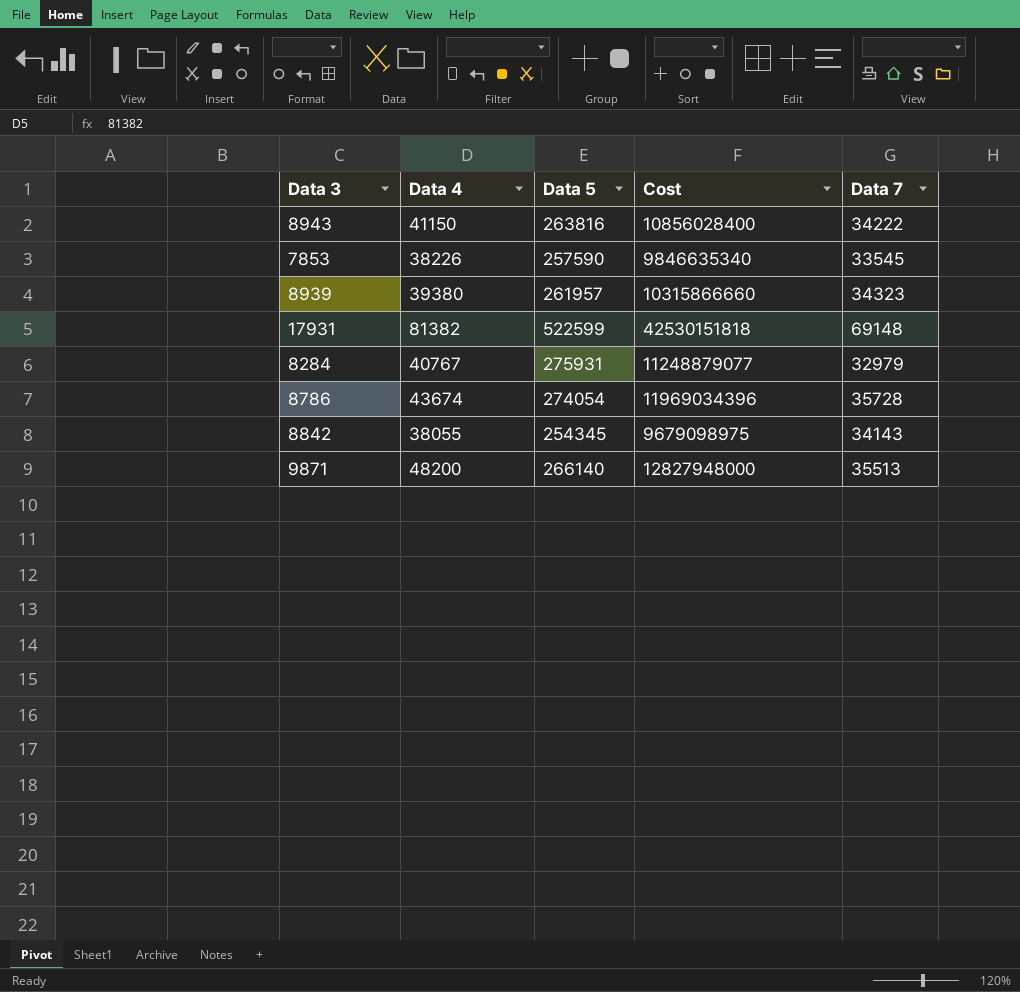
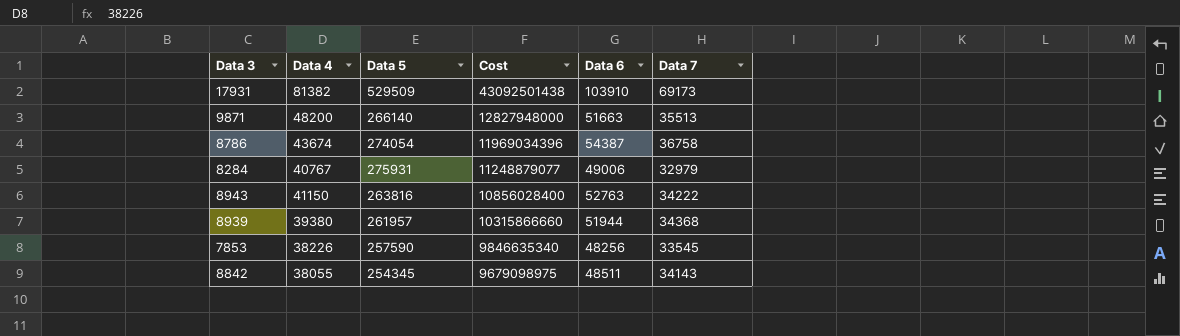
row order: none -> Cost descending
column Data 6 | position: none -> 5
17931 | Data 5: 522599 -> 529509
17931 | Cost: 42530151818 -> 43092501438
17931 | Data 7: 69148 -> 69173
8786 | Data 7: 35728 -> 36758
8939 | Data 7: 34323 -> 34368

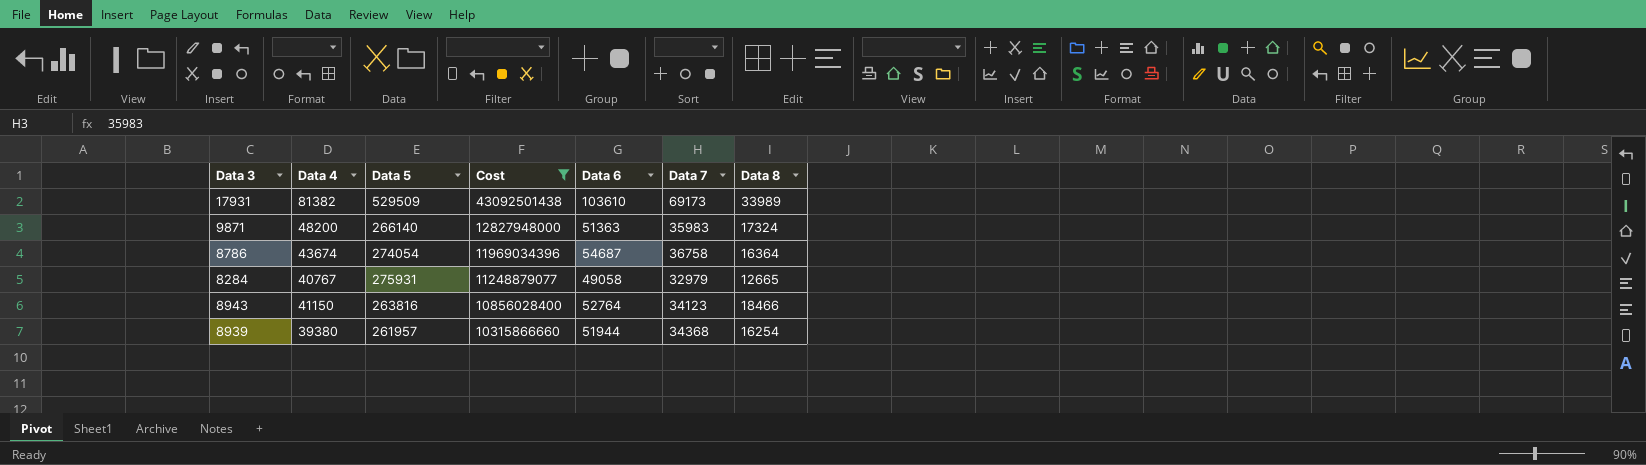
filter: none -> Cost >= 10315866660
column Data 8 | position: none -> 7
17931 | Data 6: 103910 -> 103610
9871 | Data 6: 51663 -> 51363
9871 | Data 7: 35513 -> 35983
8786 | Data 6: 54387 -> 54687
8284 | Data 6: 49006 -> 49058
8943 | Data 6: 52763 -> 52764
8943 | Data 7: 34222 -> 34123

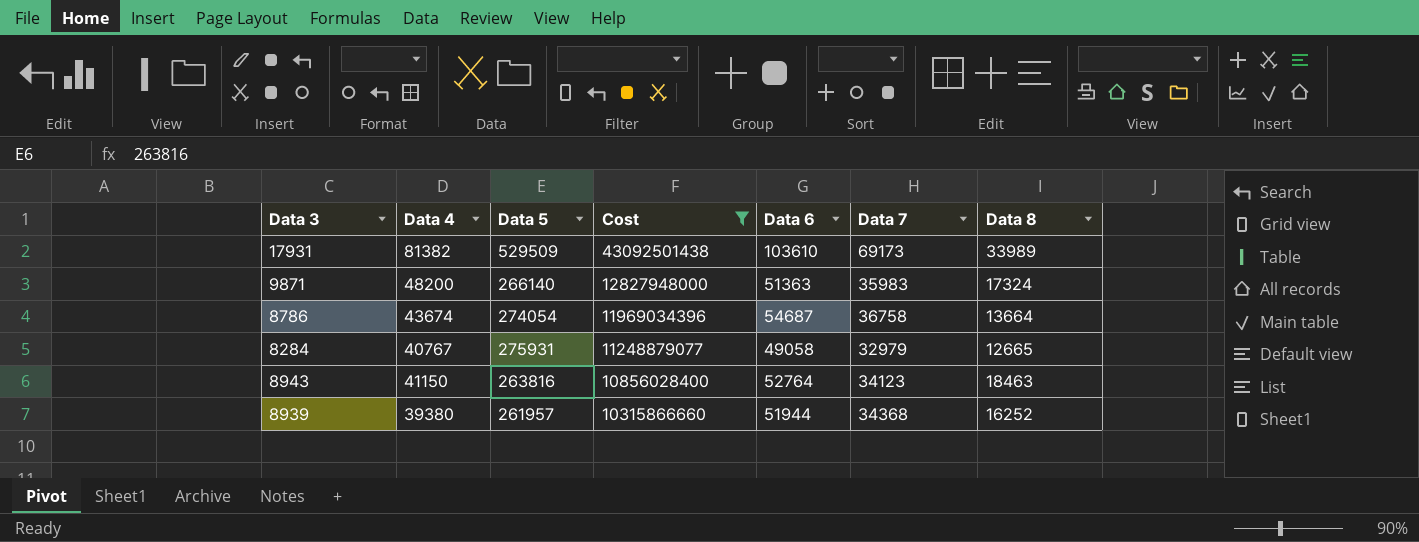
8786 | Data 8: 16364 -> 13664
8943 | Data 8: 18466 -> 18463
8939 | Data 8: 16254 -> 16252

